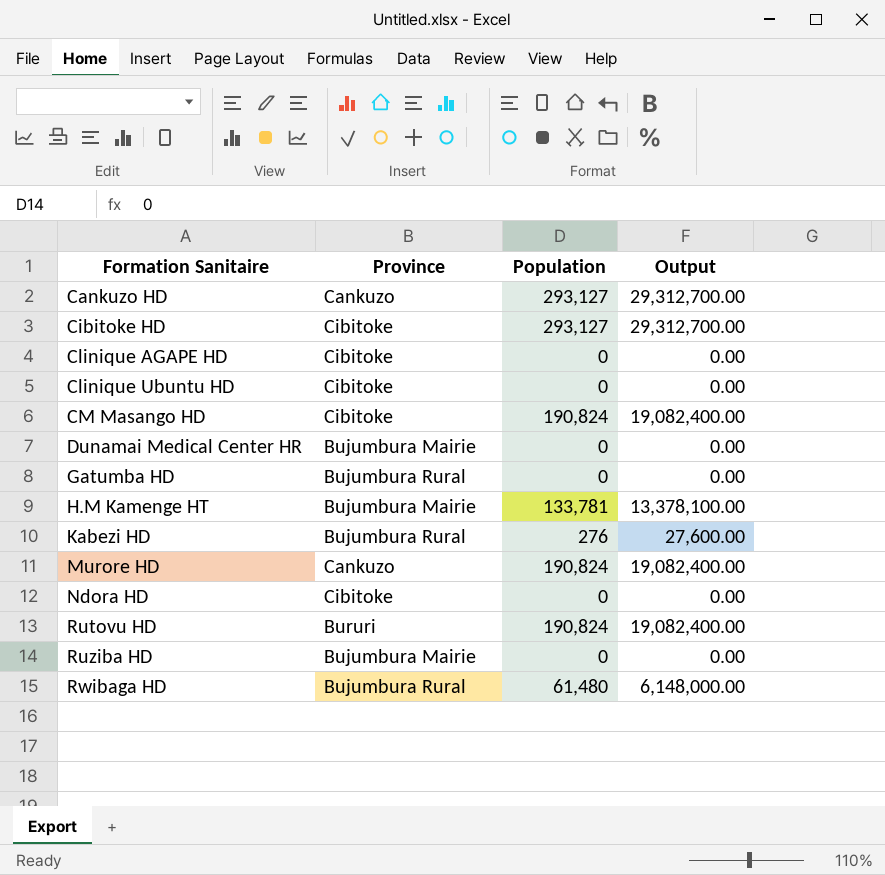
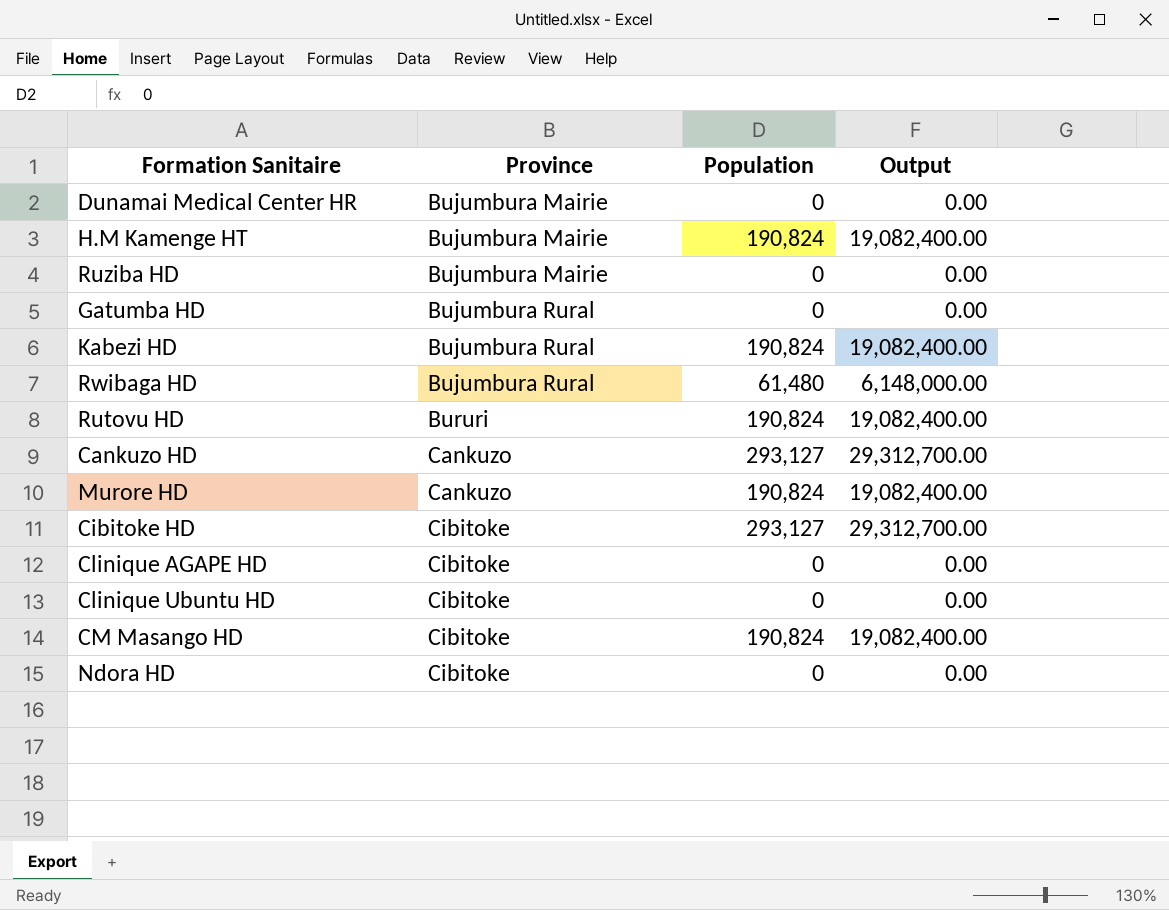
row order: Formation Sanitaire ascending -> Province ascending
H.M Kamenge HT | Population: 133,781 -> 190,824
H.M Kamenge HT | Output: 13,378,100.00 -> 19,082,400.00
Kabezi HD | Population: 276 -> 190,824
Kabezi HD | Output: 27,600.00 -> 19,082,400.00

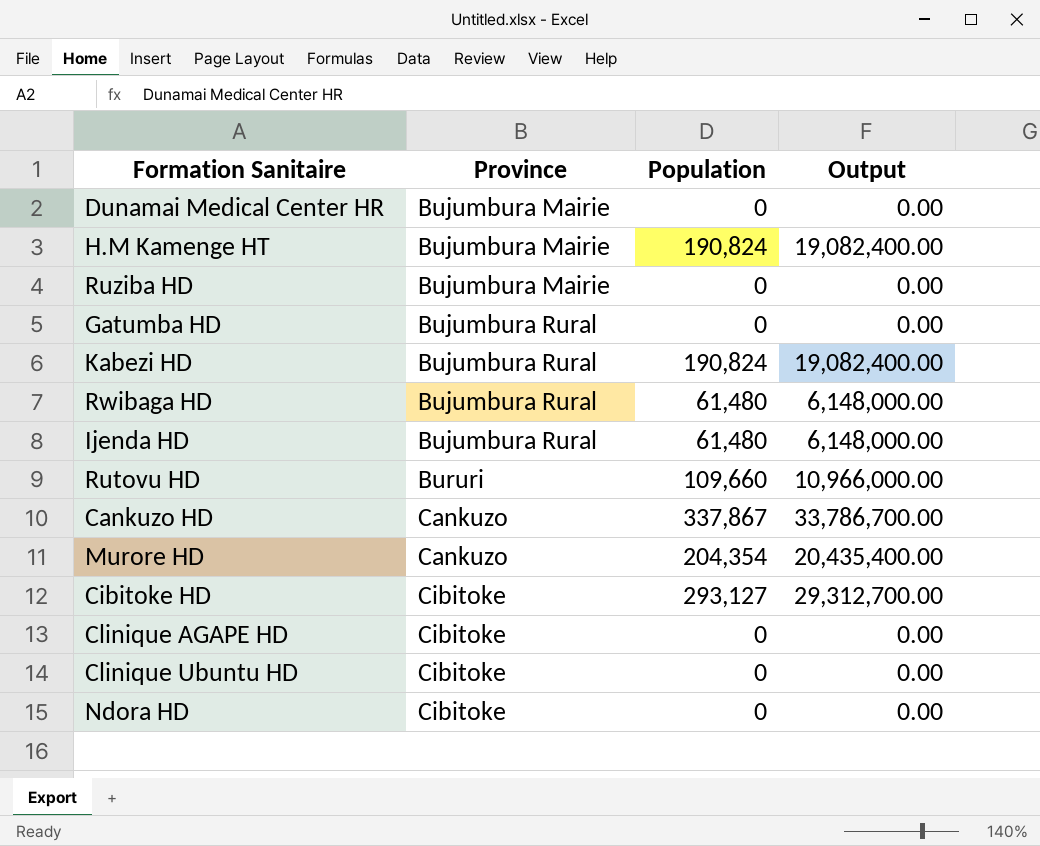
row CM Masango HD: Cibitoke | 190,824 | 19,082,400.00 -> none
row Ijenda HD: none -> Bujumbura Rural | 61,480 | 6,148,000.00
Rutovu HD | Population: 190,824 -> 109,660
Rutovu HD | Output: 19,082,400.00 -> 10,966,000.00
Cankuzo HD | Population: 293,127 -> 337,867
Cankuzo HD | Output: 29,312,700.00 -> 33,786,700.00
Murore HD | Population: 190,824 -> 204,354
Murore HD | Output: 19,082,400.00 -> 20,435,400.00

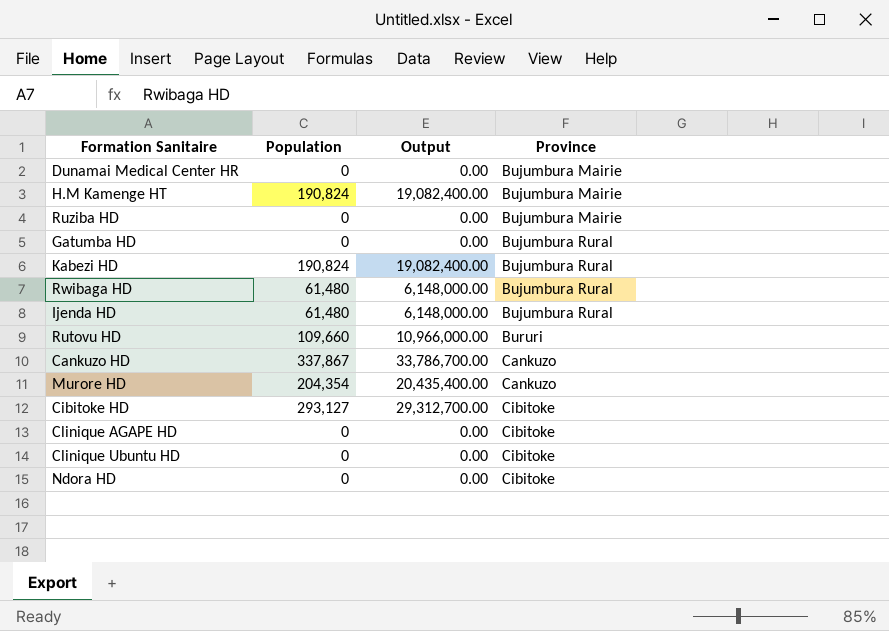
column Province | position: 2 -> 4

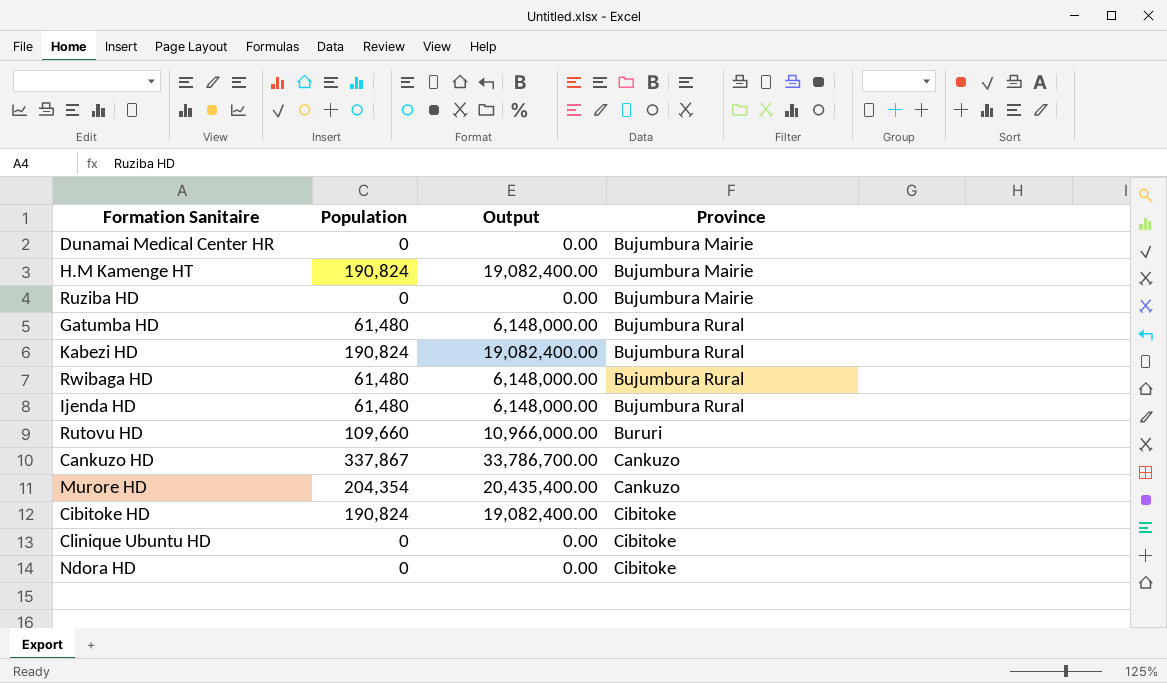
row Clinique AGAPE HD: 0 | 0.00 | Cibitoke -> none
Gatumba HD | Population: 0 -> 61,480
Gatumba HD | Output: 0.00 -> 6,148,000.00
Cibitoke HD | Population: 293,127 -> 190,824
Cibitoke HD | Output: 29,312,700.00 -> 19,082,400.00

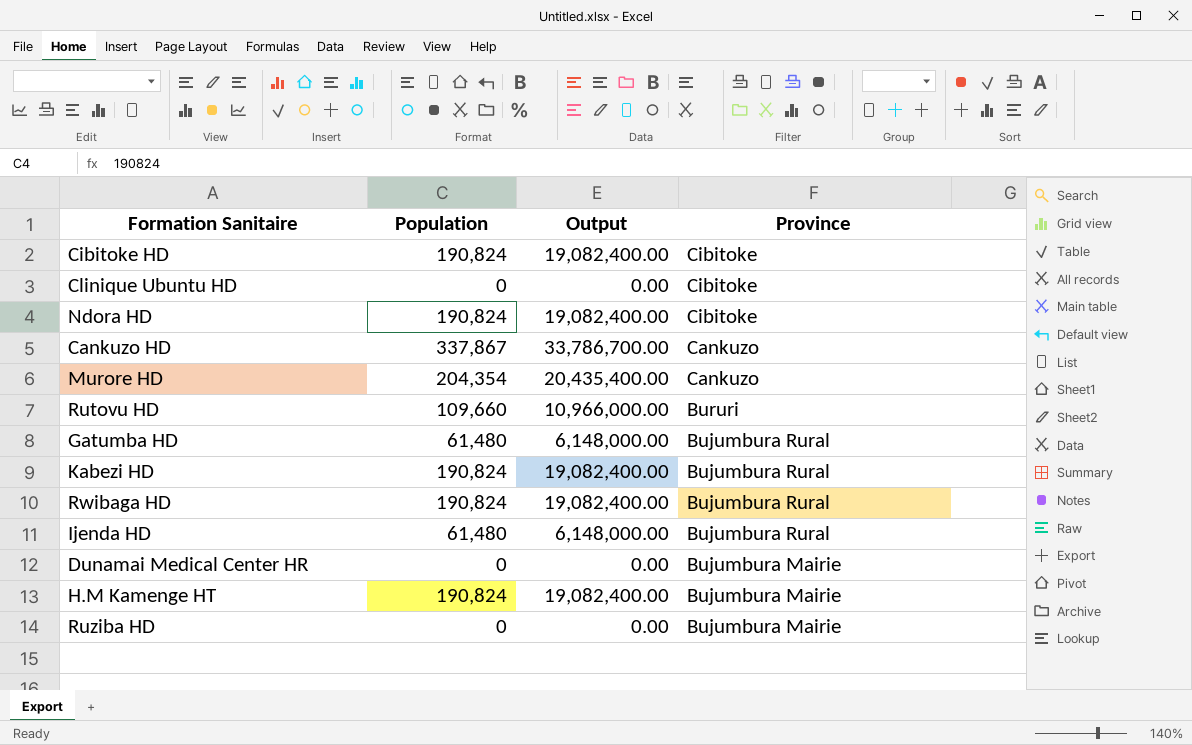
row order: Province ascending -> Province descending
Ndora HD | Population: 0 -> 190,824
Ndora HD | Output: 0.00 -> 19,082,400.00
Rwibaga HD | Population: 61,480 -> 190,824
Rwibaga HD | Output: 6,148,000.00 -> 19,082,400.00

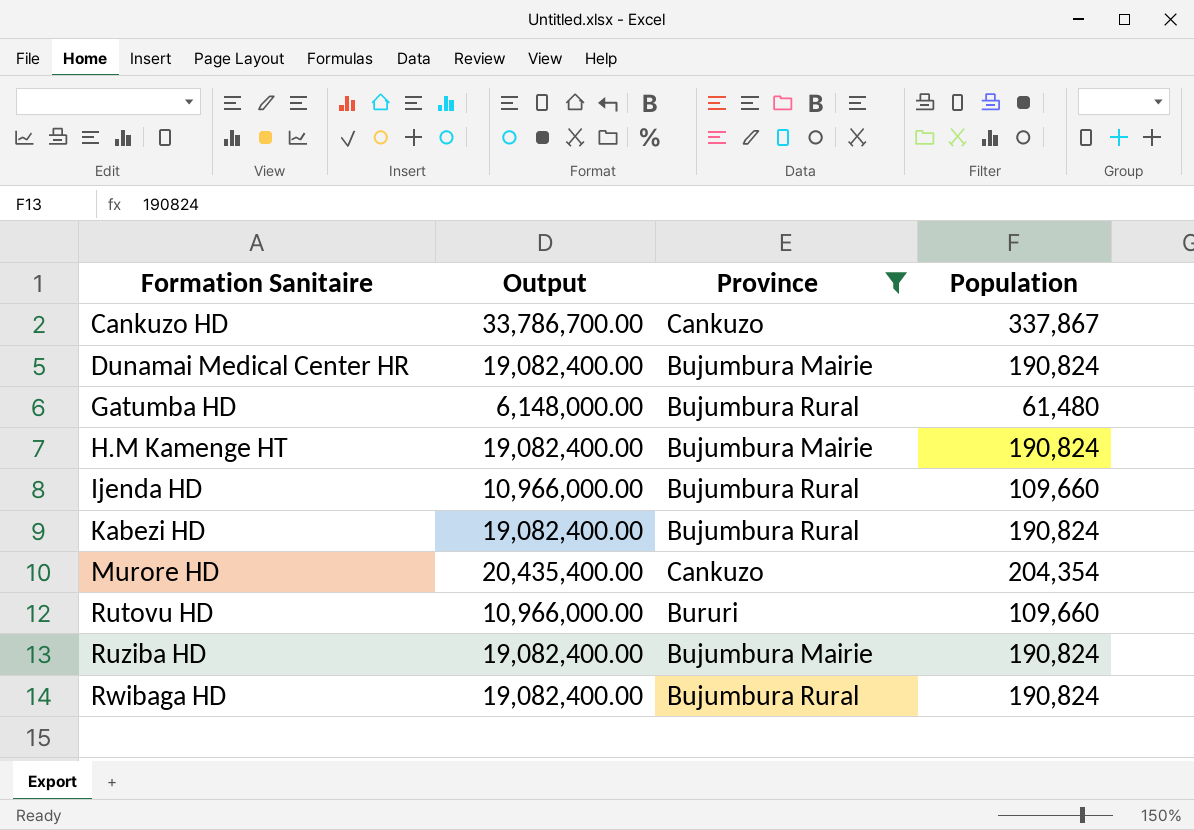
filter: none -> Province != Cibitoke
row order: Province descending -> Formation Sanitaire ascending
column Population | position: 2 -> 4
Dunamai Medical Center HR | Output: 0.00 -> 19,082,400.00
Dunamai Medical Center HR | Population: 0 -> 190,824
Ijenda HD | Output: 6,148,000.00 -> 10,966,000.00
Ijenda HD | Population: 61,480 -> 109,660
Ruziba HD | Output: 0.00 -> 19,082,400.00
Ruziba HD | Population: 0 -> 190,824

